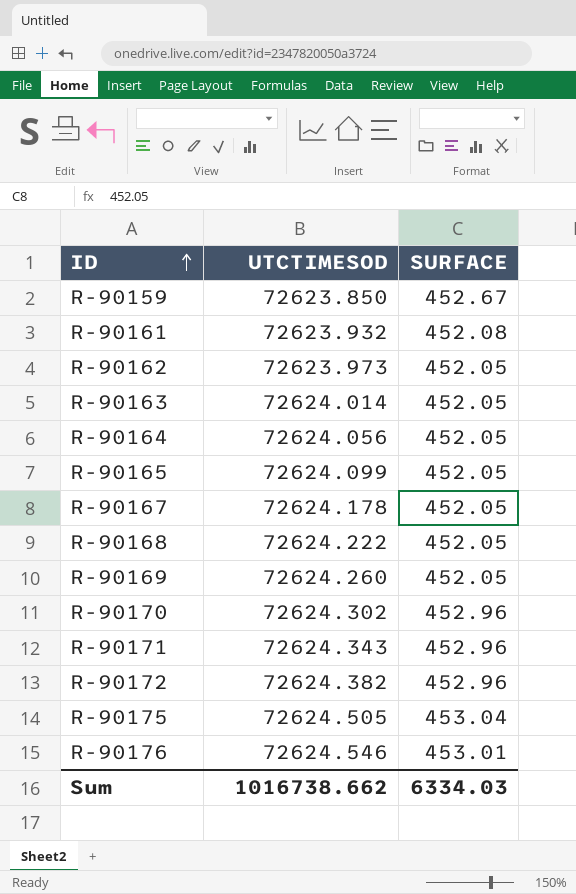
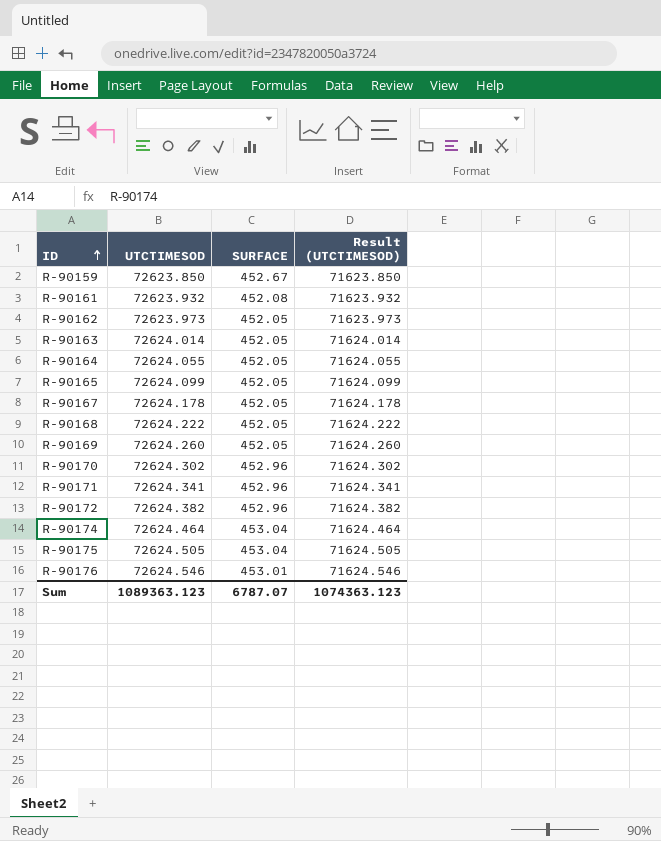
column Result (UTCTIMESOD) | formula: none -> [UTCTIMESOD] - 1000
R-90164 | UTCTIMESOD: 72624.056 -> 72624.055
R-90171 | UTCTIMESOD: 72624.343 -> 72624.341
row R-90174: none -> 72624.464 | 453.04 | 71624.464
Sum | UTCTIMESOD: 1016738.662 -> 1089363.123
Sum | SURFACE: 6334.03 -> 6787.07

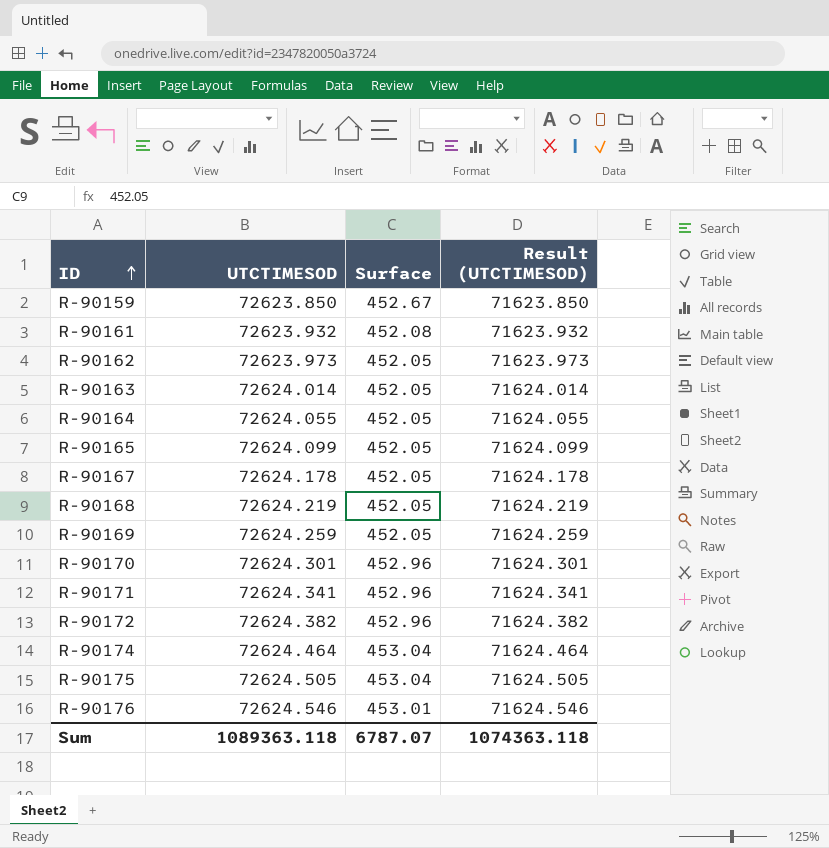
column name: SURFACE -> Surface
R-90168 | UTCTIMESOD: 72624.222 -> 72624.219
R-90168 | Result (UTCTIMESOD): 71624.222 -> 71624.219
R-90169 | UTCTIMESOD: 72624.260 -> 72624.259
R-90169 | Result (UTCTIMESOD): 71624.260 -> 71624.259
R-90170 | UTCTIMESOD: 72624.302 -> 72624.301
R-90170 | Result (UTCTIMESOD): 71624.302 -> 71624.301
Sum | UTCTIMESOD: 1089363.123 -> 1089363.118
Sum | Result (UTCTIMESOD): 1074363.123 -> 1074363.118

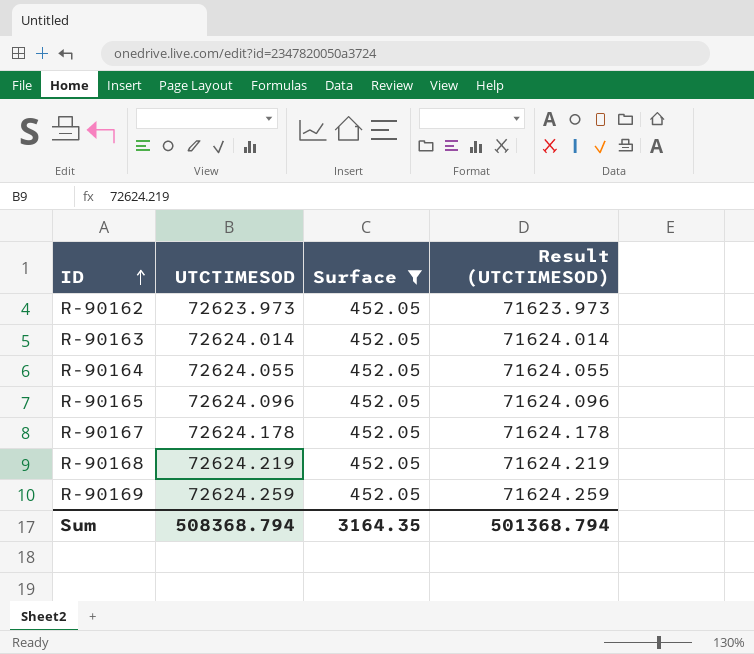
filter: none -> Surface = 452.05
R-90165 | UTCTIMESOD: 72624.099 -> 72624.096
R-90165 | Result (UTCTIMESOD): 71624.099 -> 71624.096
Sum | UTCTIMESOD: 1089363.118 -> 508368.794
Sum | Surface: 6787.07 -> 3164.35
Sum | Result (UTCTIMESOD): 1074363.118 -> 501368.794

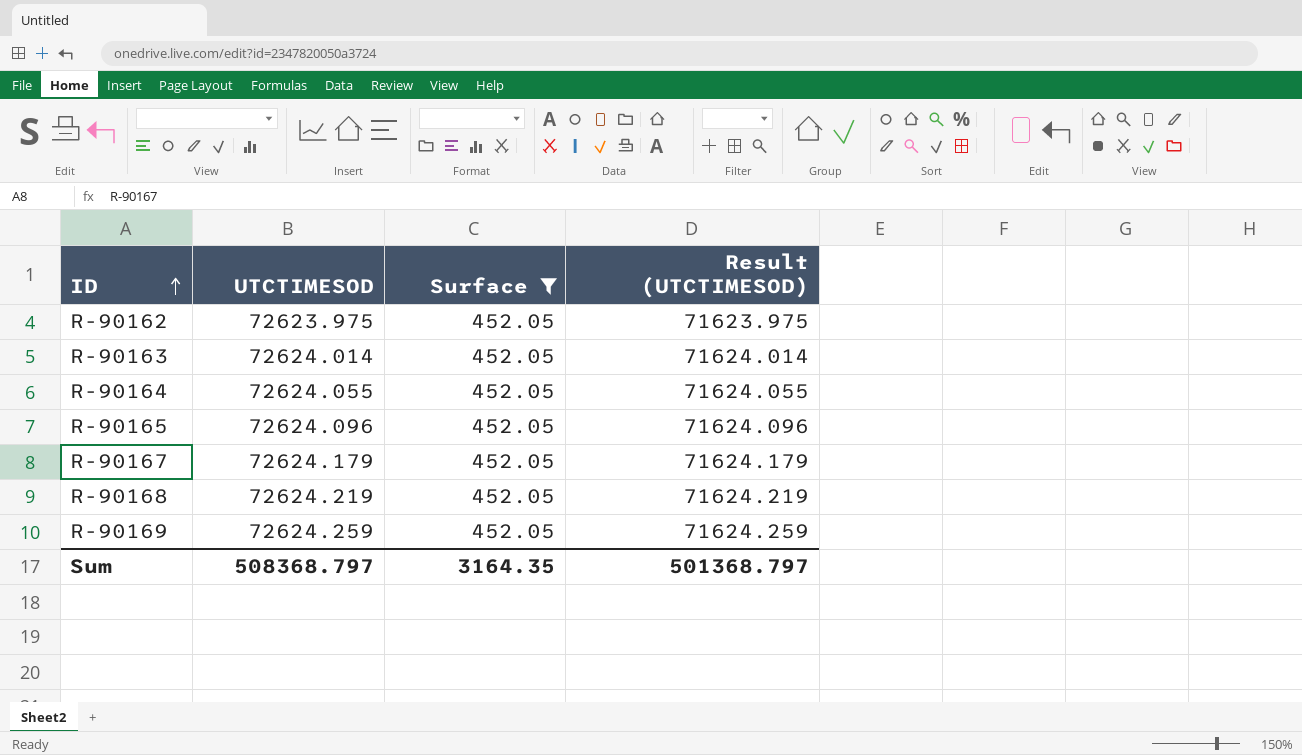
R-90162 | UTCTIMESOD: 72623.973 -> 72623.975
R-90162 | Result (UTCTIMESOD): 71623.973 -> 71623.975
R-90167 | UTCTIMESOD: 72624.178 -> 72624.179
R-90167 | Result (UTCTIMESOD): 71624.178 -> 71624.179
Sum | UTCTIMESOD: 508368.794 -> 508368.797
Sum | Result (UTCTIMESOD): 501368.794 -> 501368.797

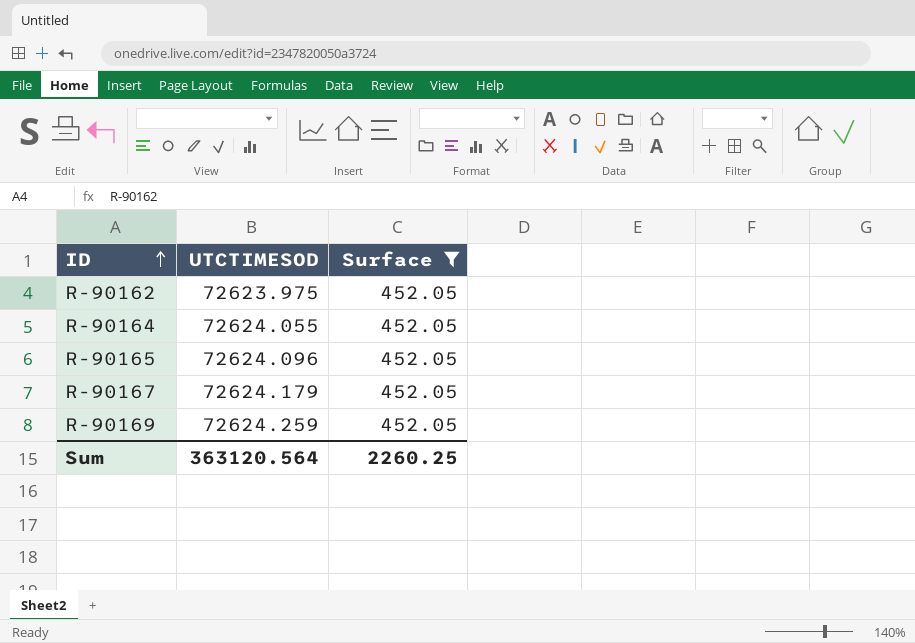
column Result (UTCTIMESOD) | formula: [UTCTIMESOD] - 1000 -> none
row R-90163: 72624.014 | 452.05 | 71624.014 -> none
row R-90168: 72624.219 | 452.05 | 71624.219 -> none
Sum | UTCTIMESOD: 508368.797 -> 363120.564
Sum | Surface: 3164.35 -> 2260.25

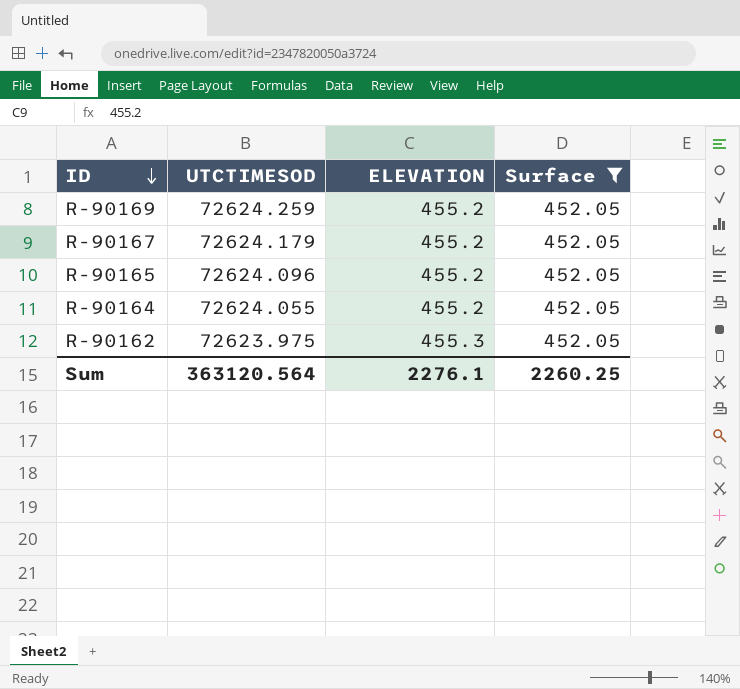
row order: ID ascending -> ID descending
column ELEVATION | position: none -> 3

